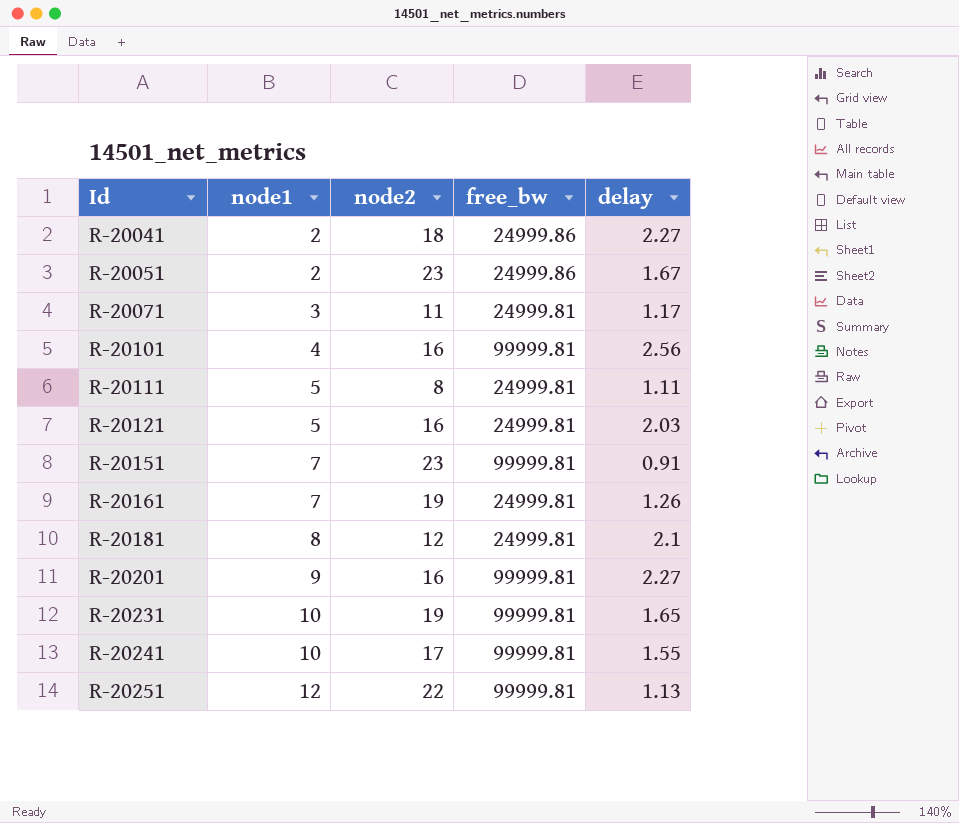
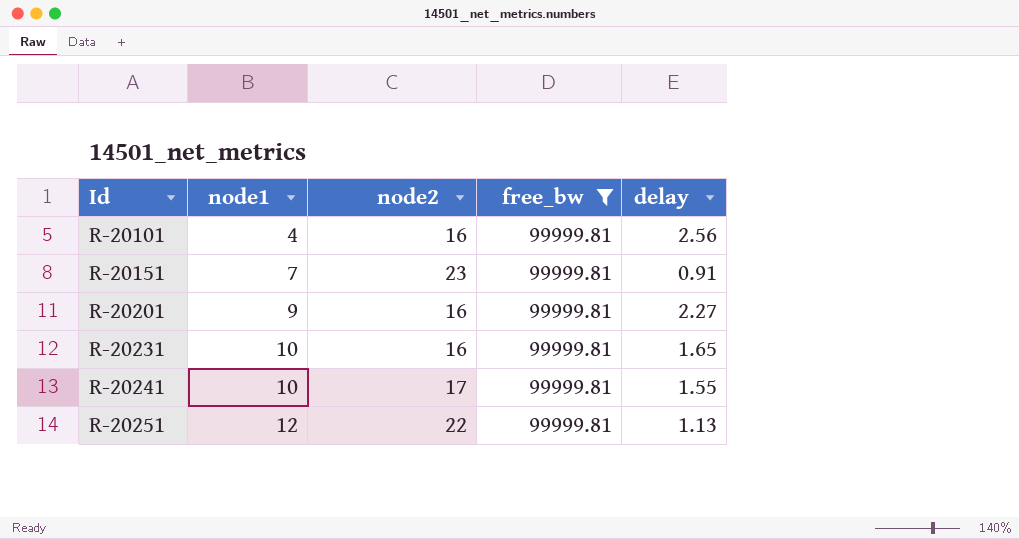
filter: none -> free_bw = 99999.81
R-20231 | node2: 19 -> 16

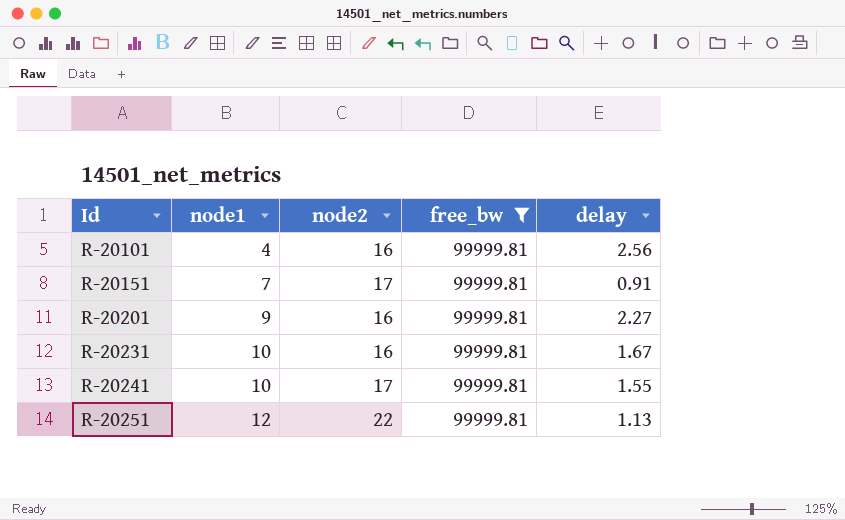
R-20151 | node2: 23 -> 17
R-20231 | delay: 1.65 -> 1.67

